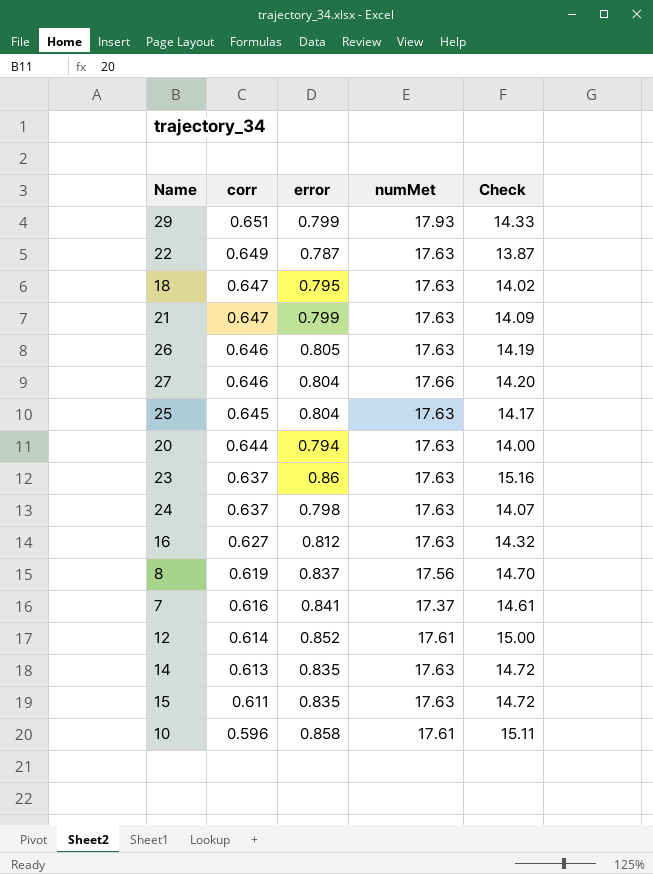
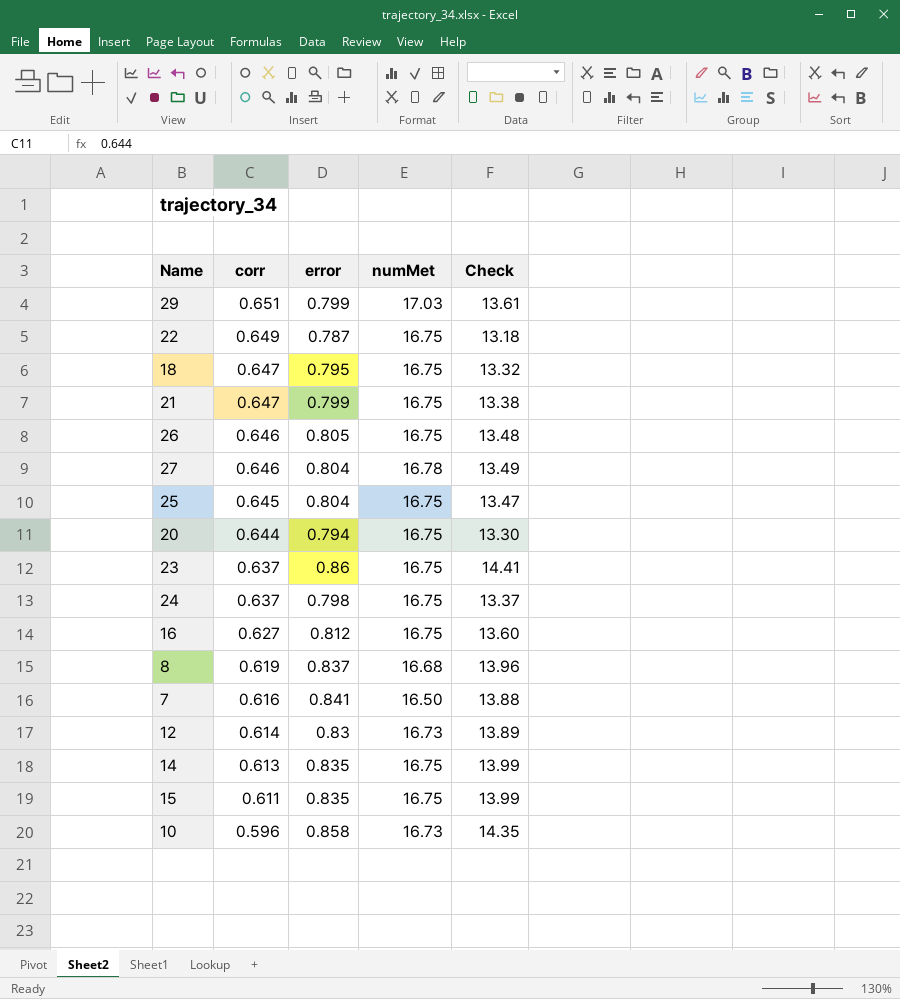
29 | numMet: 17.93 -> 17.03
29 | Check: 14.33 -> 13.61
22 | numMet: 17.63 -> 16.75
22 | Check: 13.87 -> 13.18
18 | numMet: 17.63 -> 16.75
18 | Check: 14.02 -> 13.32
21 | numMet: 17.63 -> 16.75
21 | Check: 14.09 -> 13.38
26 | numMet: 17.63 -> 16.75
26 | Check: 14.19 -> 13.48
27 | numMet: 17.66 -> 16.78
27 | Check: 14.20 -> 13.49
25 | numMet: 17.63 -> 16.75
25 | Check: 14.17 -> 13.47
20 | numMet: 17.63 -> 16.75
20 | Check: 14.00 -> 13.30
23 | numMet: 17.63 -> 16.75
23 | Check: 15.16 -> 14.41
24 | numMet: 17.63 -> 16.75
24 | Check: 14.07 -> 13.37
16 | numMet: 17.63 -> 16.75
16 | Check: 14.32 -> 13.60
8 | numMet: 17.56 -> 16.68
8 | Check: 14.70 -> 13.96
7 | numMet: 17.37 -> 16.50
7 | Check: 14.61 -> 13.88
12 | error: 0.852 -> 0.83
12 | numMet: 17.61 -> 16.73
12 | Check: 15.00 -> 13.89
14 | numMet: 17.63 -> 16.75
14 | Check: 14.72 -> 13.99
15 | numMet: 17.63 -> 16.75
15 | Check: 14.72 -> 13.99
10 | numMet: 17.61 -> 16.73
10 | Check: 15.11 -> 14.35

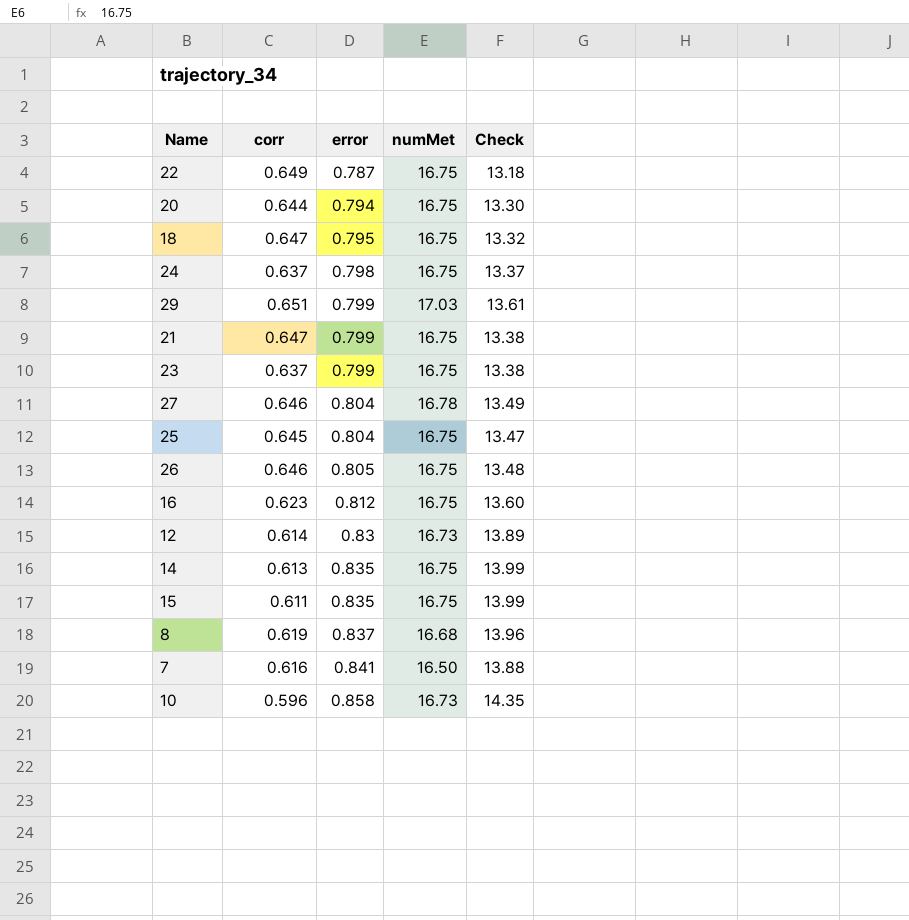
row order: corr descending -> error ascending
23 | error: 0.86 -> 0.799
23 | Check: 14.41 -> 13.38
16 | corr: 0.627 -> 0.623

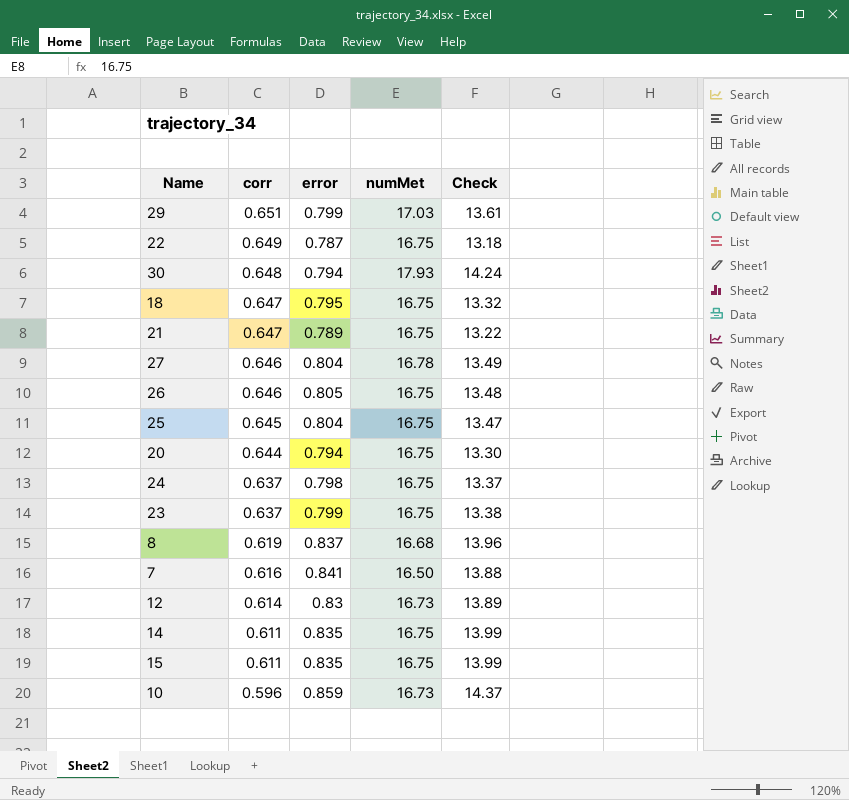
row order: error ascending -> corr descending
row 16: 0.623 | 0.812 | 16.75 | 13.60 -> none
row 30: none -> 0.648 | 0.794 | 17.93 | 14.24
21 | error: 0.799 -> 0.789
21 | Check: 13.38 -> 13.22
14 | corr: 0.613 -> 0.611
10 | error: 0.858 -> 0.859
10 | Check: 14.35 -> 14.37

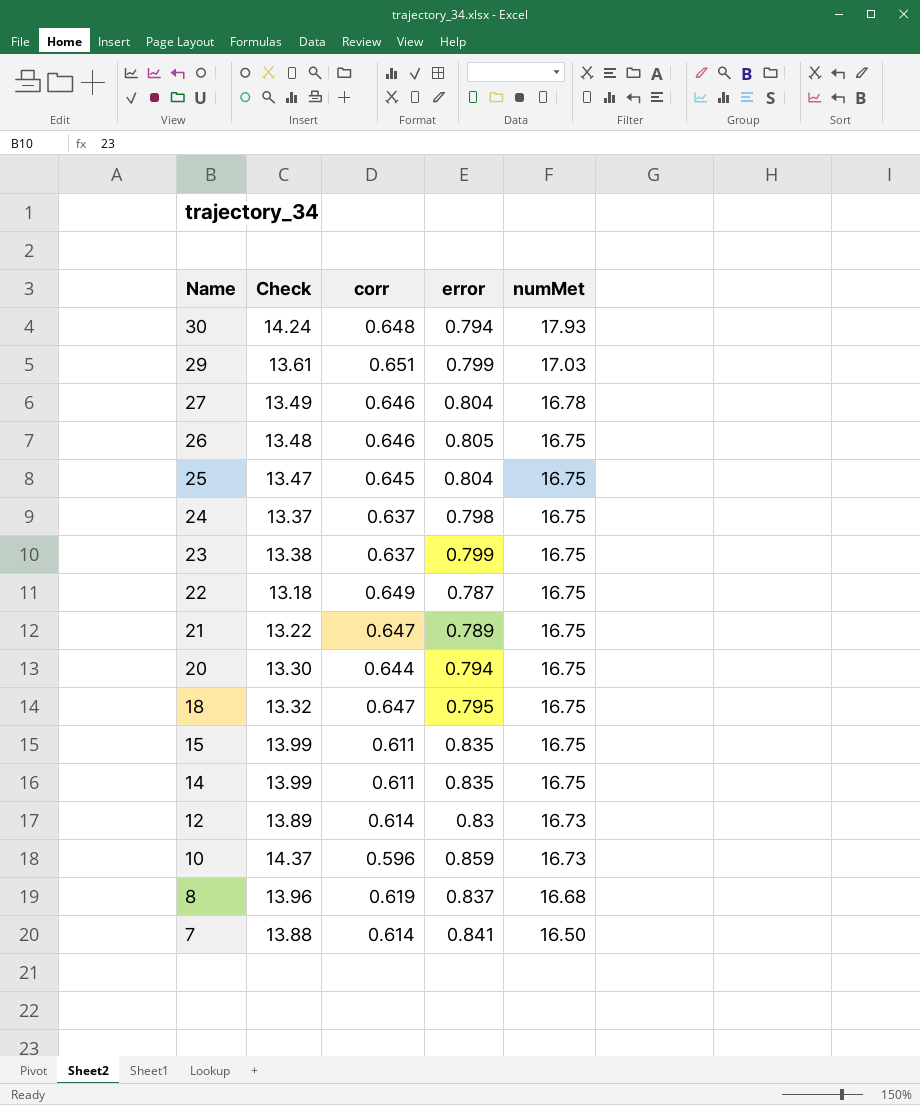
row order: corr descending -> Name descending
column Check | position: 5 -> 2
7 | corr: 0.616 -> 0.614

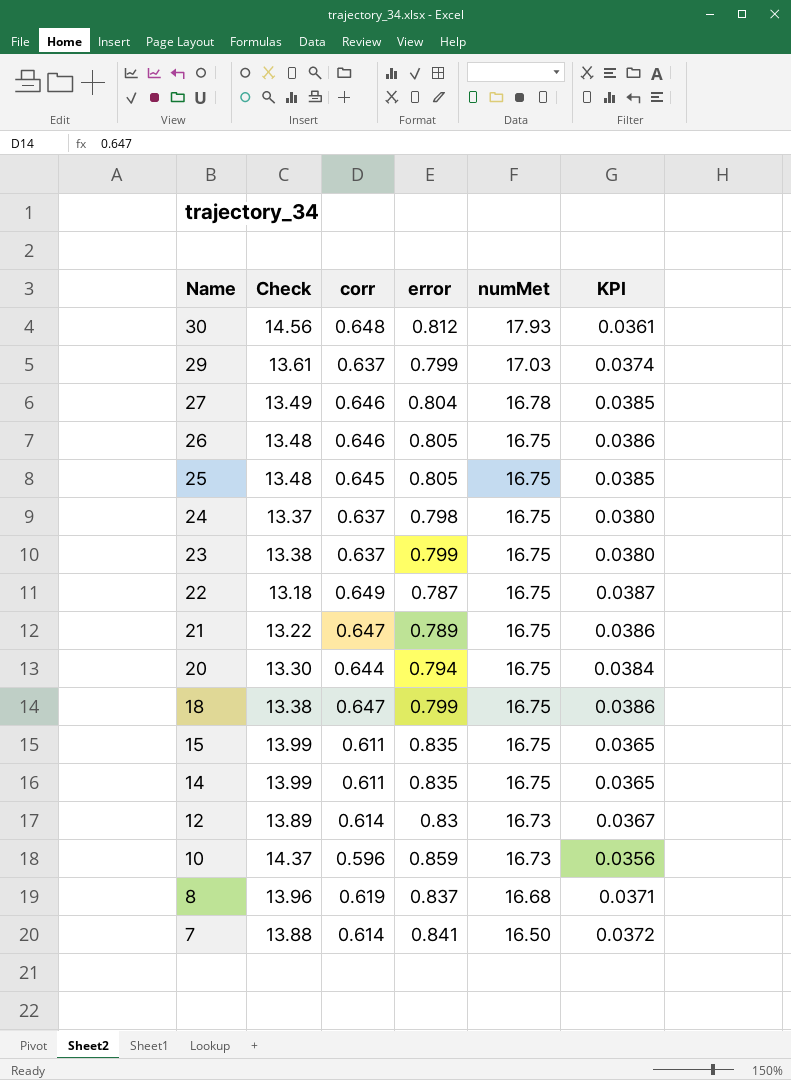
column KPI | formula: none -> [corr] / [numMet]
30 | Check: 14.24 -> 14.56
30 | error: 0.794 -> 0.812
29 | corr: 0.651 -> 0.637
25 | Check: 13.47 -> 13.48
25 | error: 0.804 -> 0.805
18 | Check: 13.32 -> 13.38
18 | error: 0.795 -> 0.799

